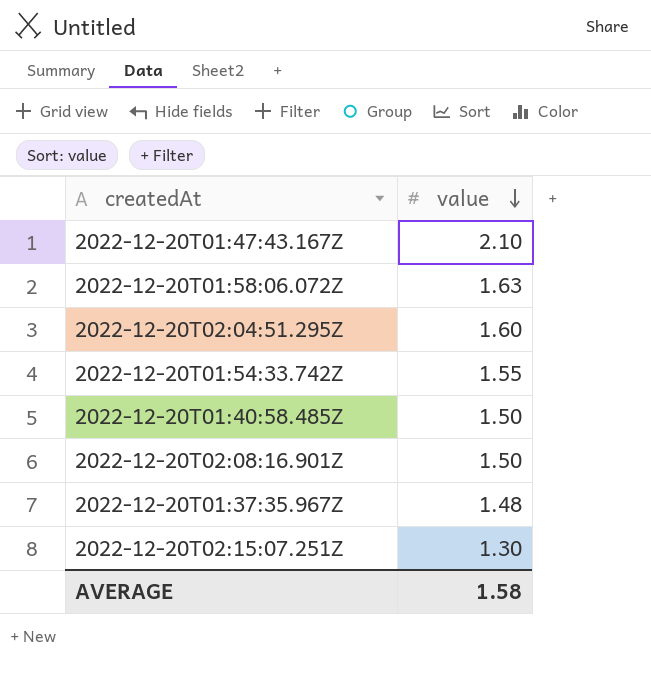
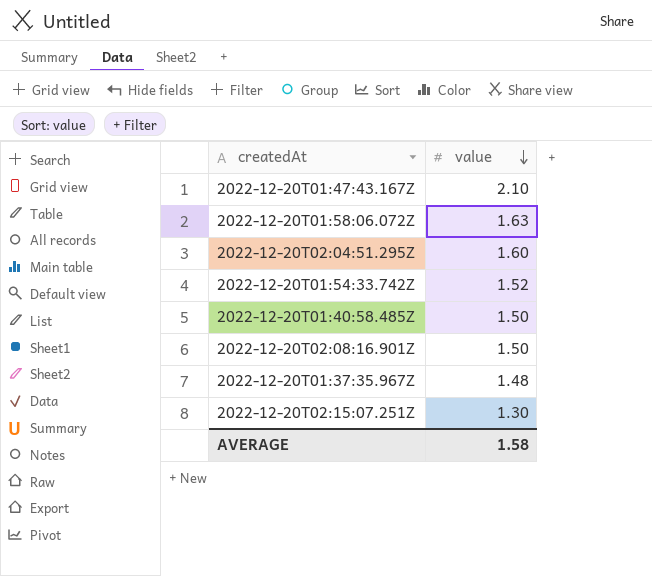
2022-12-20T01:54:33.742Z | value: 1.55 -> 1.52

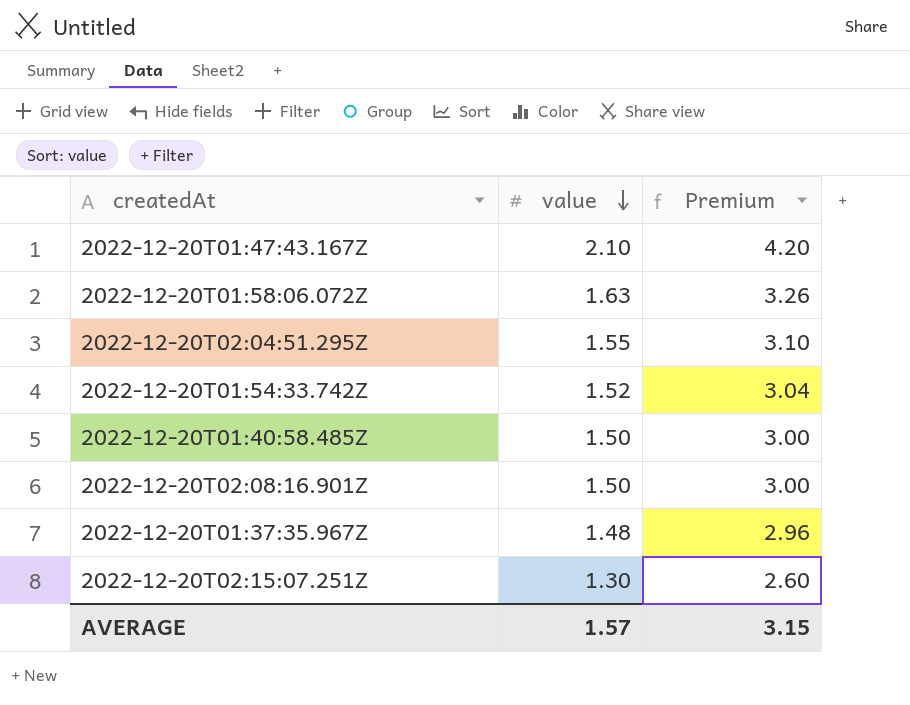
column Premium | formula: none -> [value] * 2
2022-12-20T02:04:51.295Z | value: 1.60 -> 1.55
AVERAGE | value: 1.58 -> 1.57

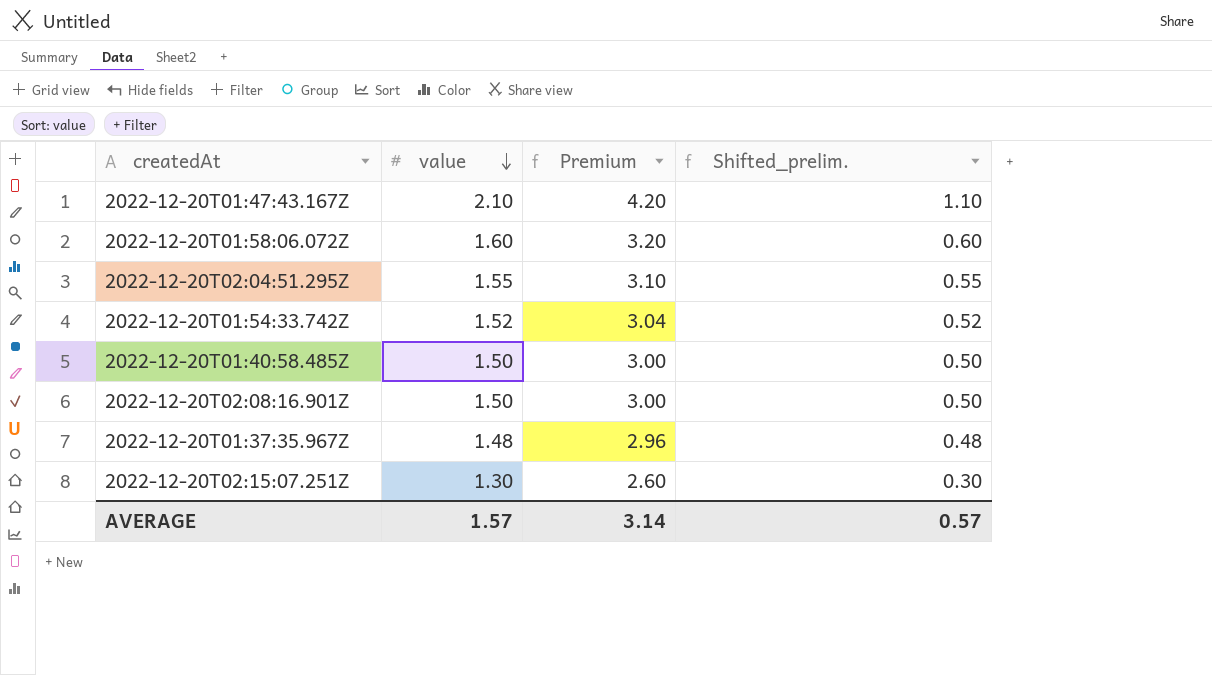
column Shifted_prelim. | formula: none -> [value] - 1
2022-12-20T01:58:06.072Z | value: 1.63 -> 1.60
2022-12-20T01:58:06.072Z | Premium: 3.26 -> 3.20
AVERAGE | Premium: 3.15 -> 3.14

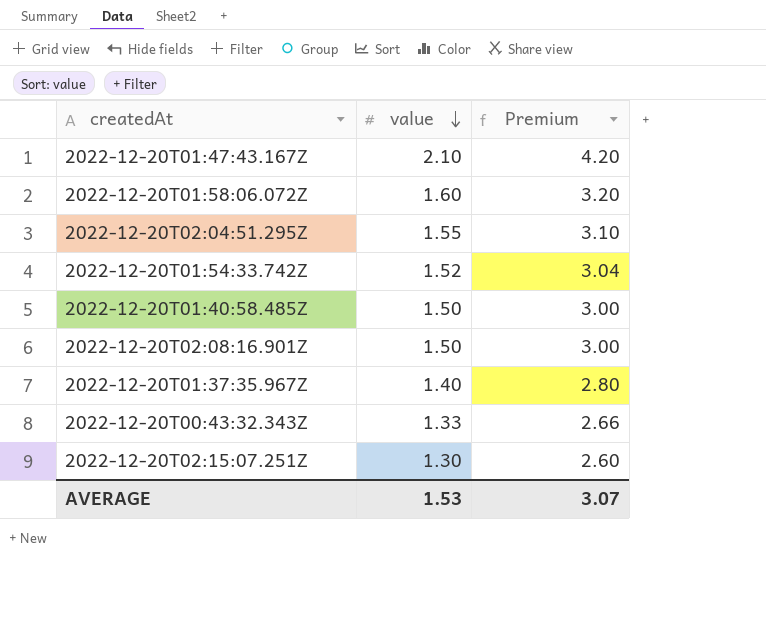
column Shifted_prelim. | formula: [value] - 1 -> none
2022-12-20T01:37:35.967Z | value: 1.48 -> 1.40
2022-12-20T01:37:35.967Z | Premium: 2.96 -> 2.80
row 2022-12-20T00:43:32.343Z: none -> 1.33 | 2.66
AVERAGE | value: 1.57 -> 1.53
AVERAGE | Premium: 3.14 -> 3.07

